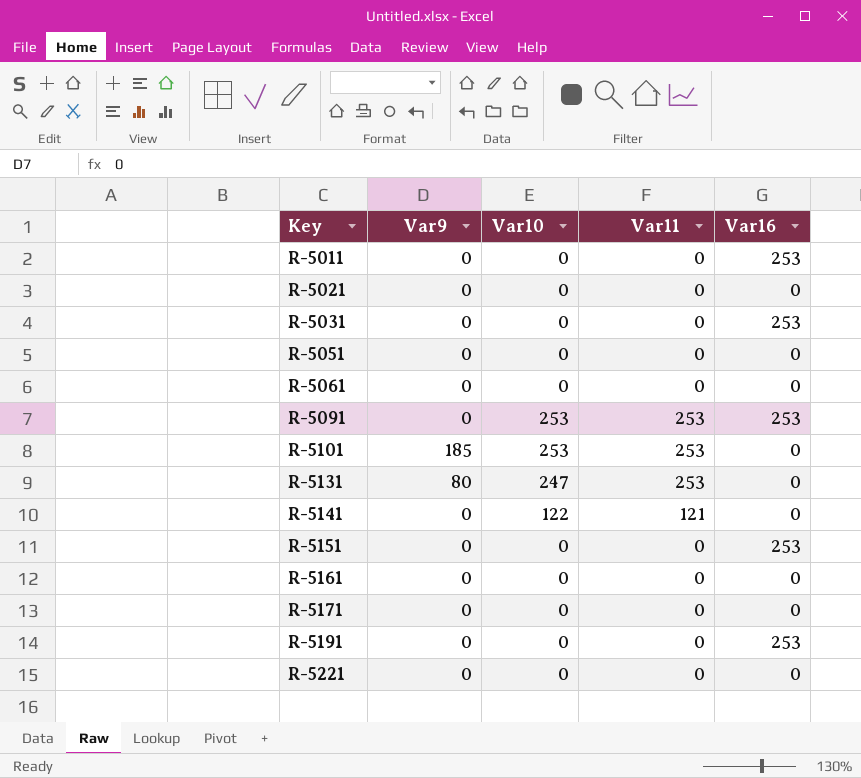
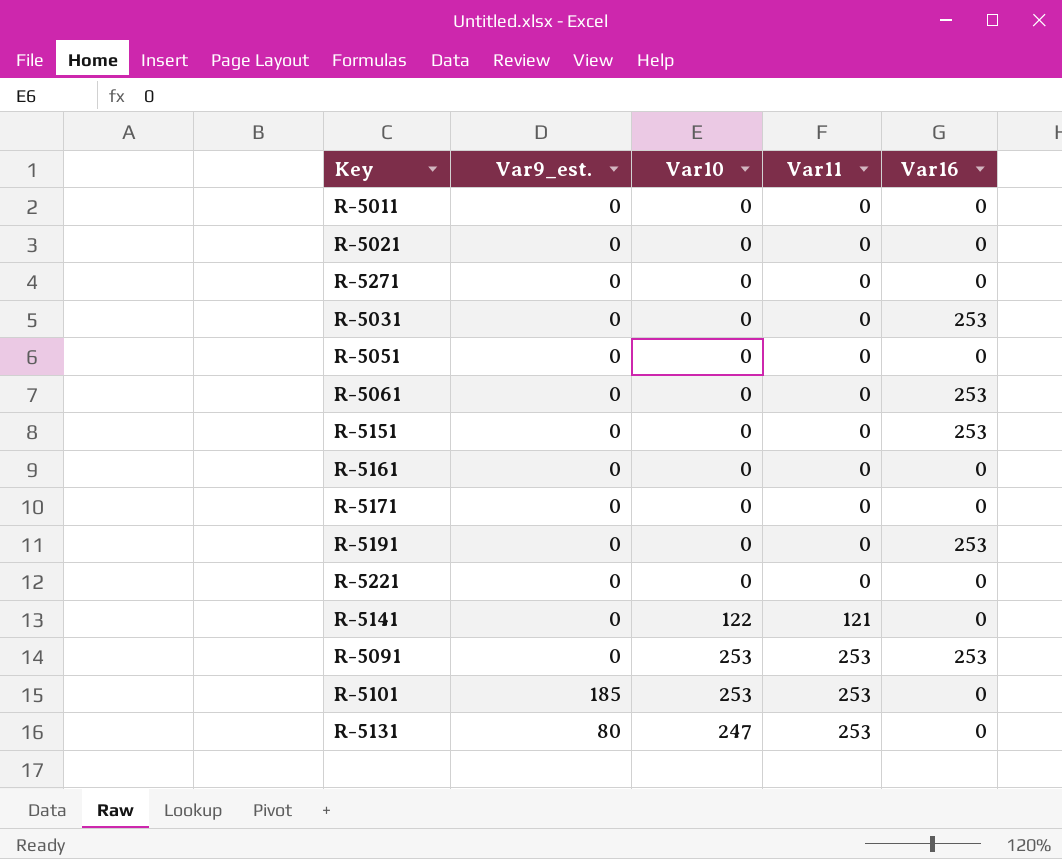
row order: Key ascending -> Var11 ascending
column name: Var9 -> Var9_est.
R-5011 | Var16: 253 -> 0
row R-5271: none -> 0 | 0 | 0 | 0
R-5061 | Var16: 0 -> 253

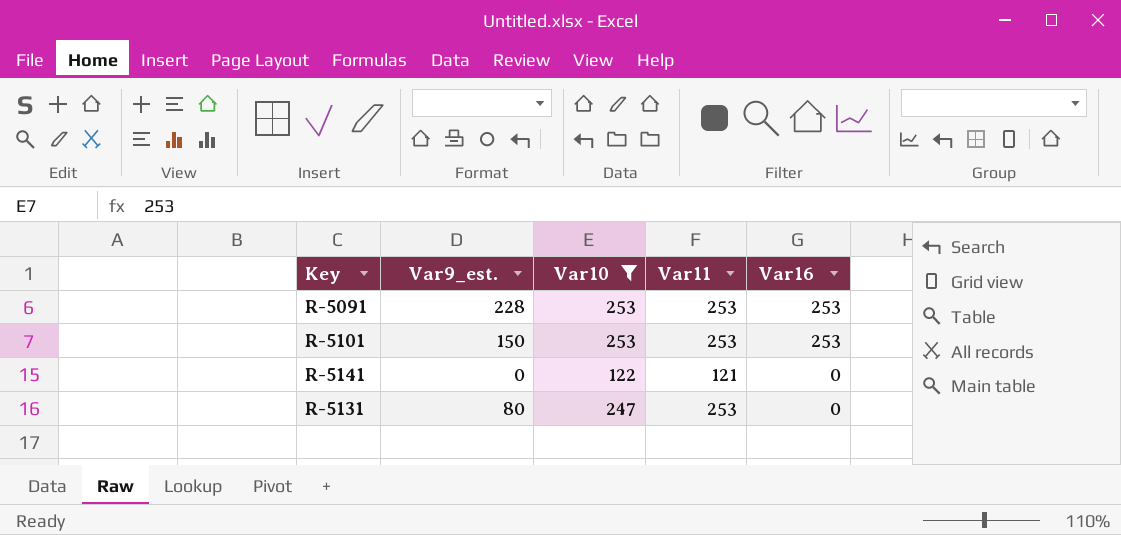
filter: none -> Var10 != 0
row order: Var11 ascending -> Var16 descending
R-5091 | Var9_est.: 0 -> 228
R-5101 | Var9_est.: 185 -> 150
R-5101 | Var16: 0 -> 253

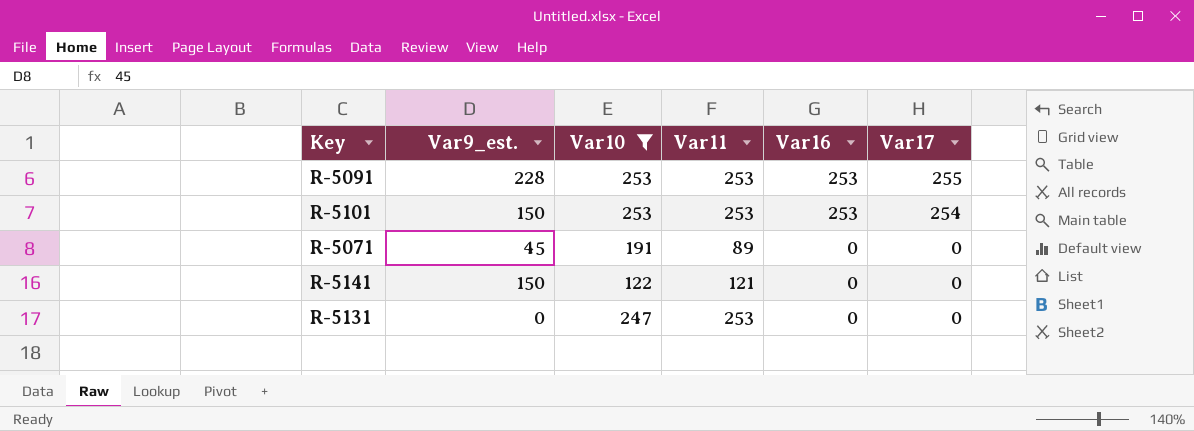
column Var17 | position: none -> 6
row R-5071: none -> 45 | 191 | 89 | 0 | 0
R-5141 | Var9_est.: 0 -> 150
R-5131 | Var9_est.: 80 -> 0

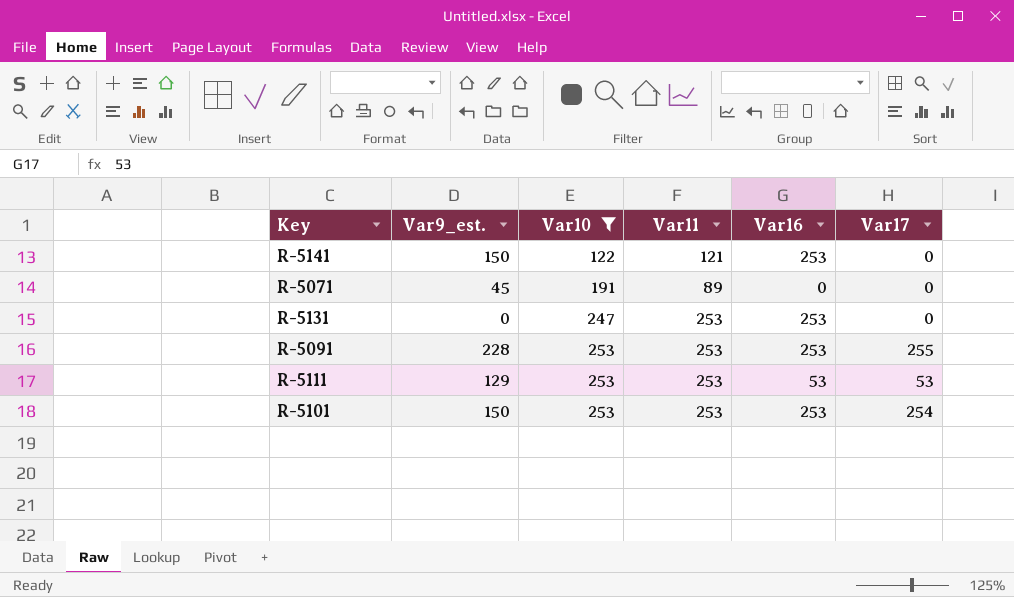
row order: Var16 descending -> Var10 ascending
R-5141 | Var16: 0 -> 253
R-5131 | Var16: 0 -> 253
row R-5111: none -> 129 | 253 | 253 | 53 | 53

